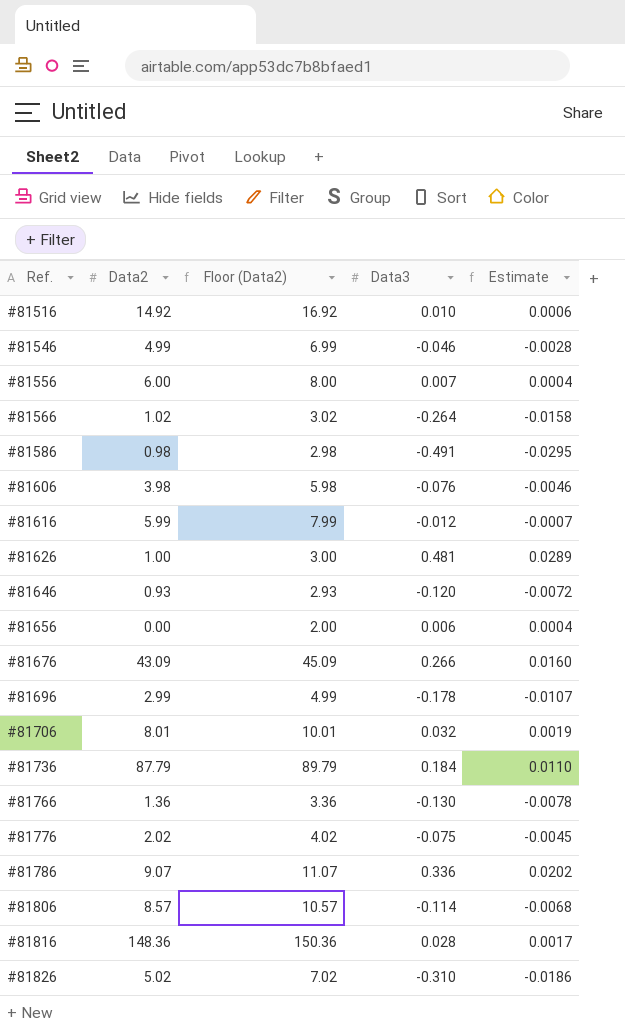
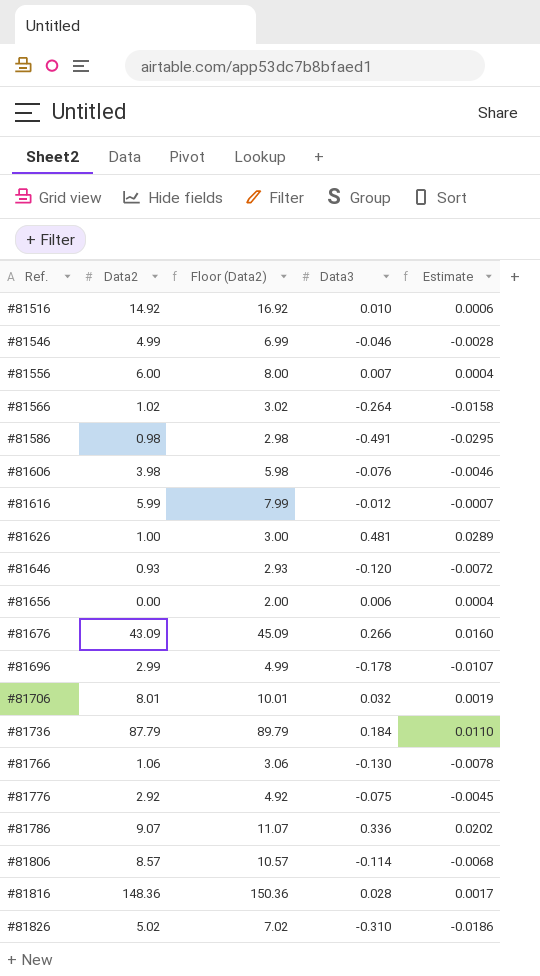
#81766 | Data2: 1.36 -> 1.06
#81766 | Floor (Data2): 3.36 -> 3.06
#81776 | Data2: 2.02 -> 2.92
#81776 | Floor (Data2): 4.02 -> 4.92

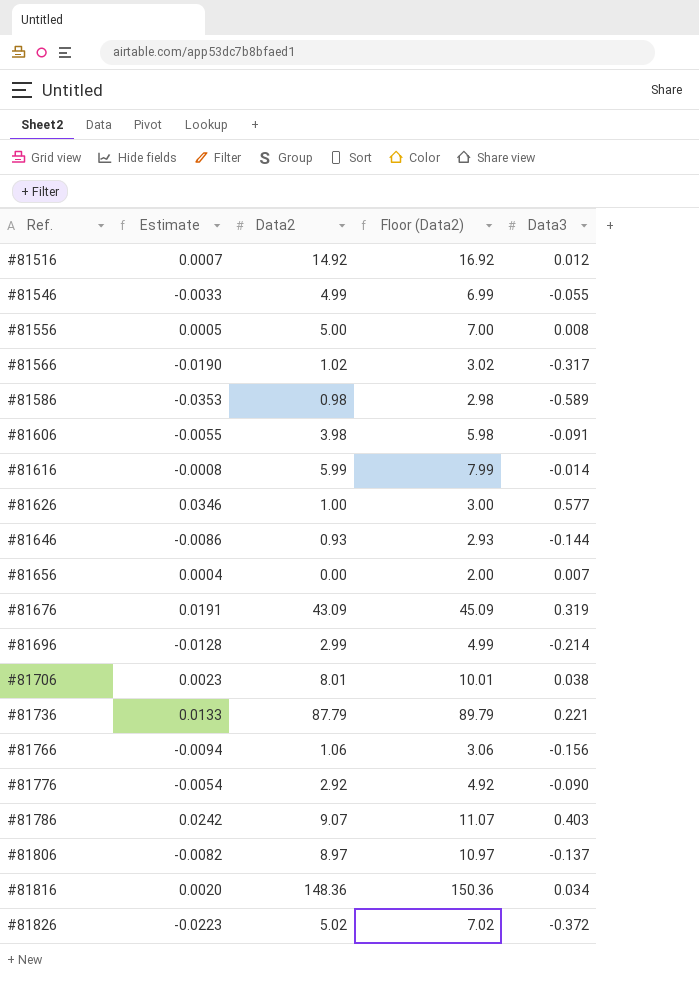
column Estimate | position: 5 -> 2
#81516 | Estimate: 0.0006 -> 0.0007
#81516 | Data3: 0.010 -> 0.012
#81546 | Estimate: -0.0028 -> -0.0033
#81546 | Data3: -0.046 -> -0.055
#81556 | Estimate: 0.0004 -> 0.0005
#81556 | Data2: 6.00 -> 5.00
#81556 | Floor (Data2): 8.00 -> 7.00
#81556 | Data3: 0.007 -> 0.008
#81566 | Estimate: -0.0158 -> -0.0190
#81566 | Data3: -0.264 -> -0.317
#81586 | Estimate: -0.0295 -> -0.0353
#81586 | Data3: -0.491 -> -0.589
#81606 | Estimate: -0.0046 -> -0.0055
#81606 | Data3: -0.076 -> -0.091
#81616 | Estimate: -0.0007 -> -0.0008
#81616 | Data3: -0.012 -> -0.014
#81626 | Estimate: 0.0289 -> 0.0346
#81626 | Data3: 0.481 -> 0.577
#81646 | Estimate: -0.0072 -> -0.0086
#81646 | Data3: -0.120 -> -0.144
#81656 | Data3: 0.006 -> 0.007
#81676 | Estimate: 0.0160 -> 0.0191
#81676 | Data3: 0.266 -> 0.319
#81696 | Estimate: -0.0107 -> -0.0128
#81696 | Data3: -0.178 -> -0.214
#81706 | Estimate: 0.0019 -> 0.0023
#81706 | Data3: 0.032 -> 0.038
#81736 | Estimate: 0.0110 -> 0.0133
#81736 | Data3: 0.184 -> 0.221
#81766 | Estimate: -0.0078 -> -0.0094
#81766 | Data3: -0.130 -> -0.156
#81776 | Estimate: -0.0045 -> -0.0054
#81776 | Data3: -0.075 -> -0.090
#81786 | Estimate: 0.0202 -> 0.0242
#81786 | Data3: 0.336 -> 0.403
#81806 | Estimate: -0.0068 -> -0.0082
#81806 | Data2: 8.57 -> 8.97
#81806 | Floor (Data2): 10.57 -> 10.97
#81806 | Data3: -0.114 -> -0.137
#81816 | Estimate: 0.0017 -> 0.0020
#81816 | Data3: 0.028 -> 0.034
#81826 | Estimate: -0.0186 -> -0.0223
#81826 | Data3: -0.310 -> -0.372

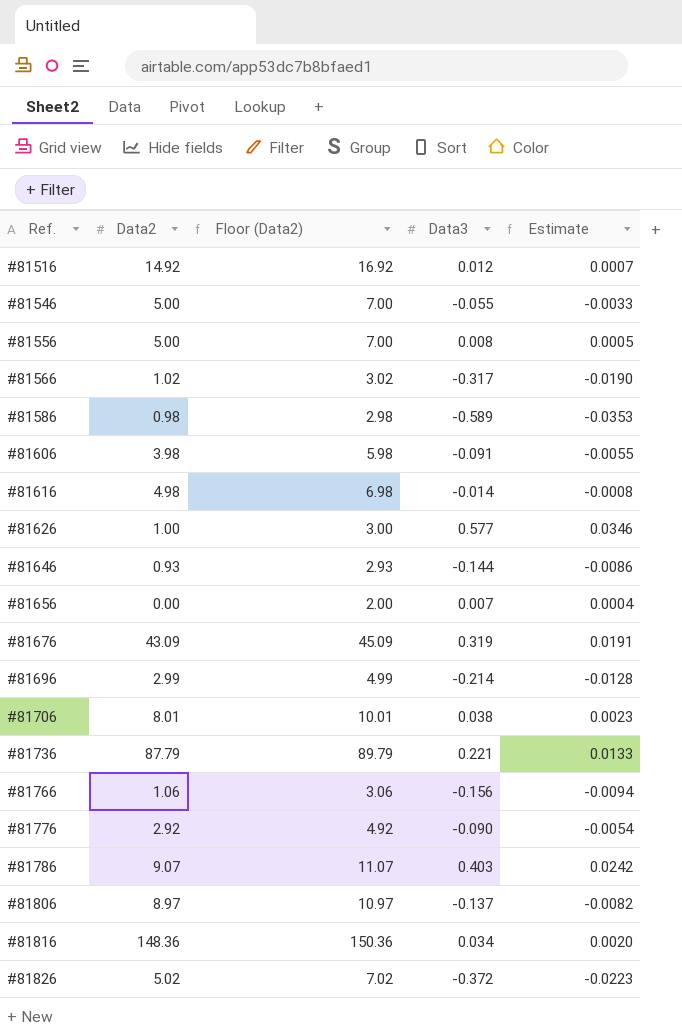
column Estimate | position: 2 -> 5
#81546 | Data2: 4.99 -> 5.00
#81546 | Floor (Data2): 6.99 -> 7.00
#81616 | Data2: 5.99 -> 4.98
#81616 | Floor (Data2): 7.99 -> 6.98

